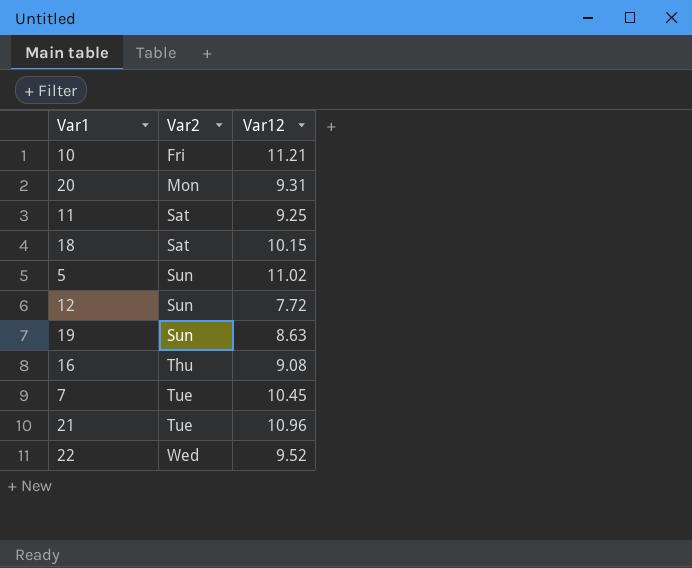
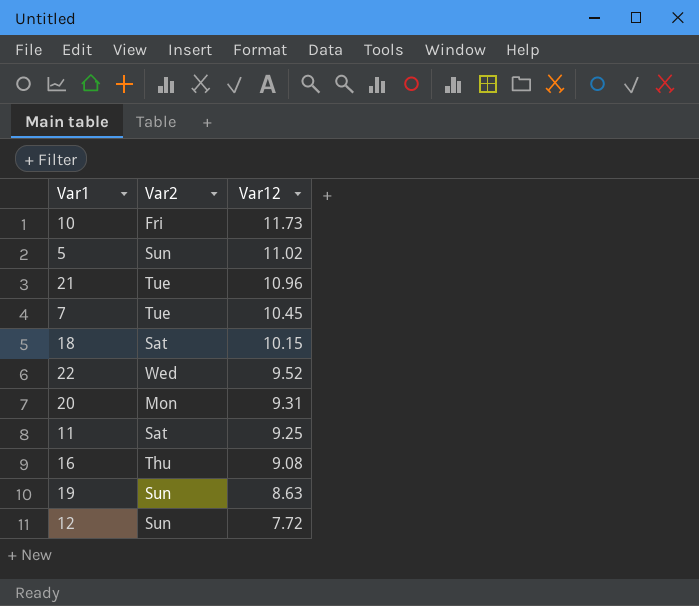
row order: Var2 ascending -> Var12 descending
10 | Var12: 11.21 -> 11.73

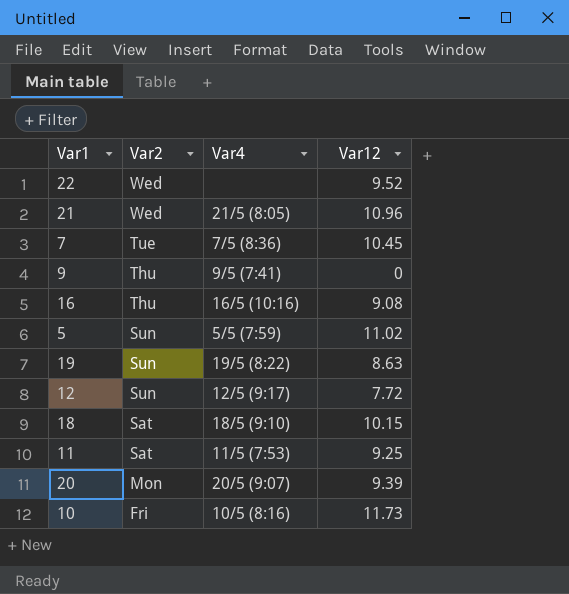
row order: Var12 descending -> Var2 descending
column Var4 | position: none -> 3
21 | Var2: Tue -> Wed
row 9: none -> Thu | 9/5 (7:41) | 0
20 | Var12: 9.31 -> 9.39

